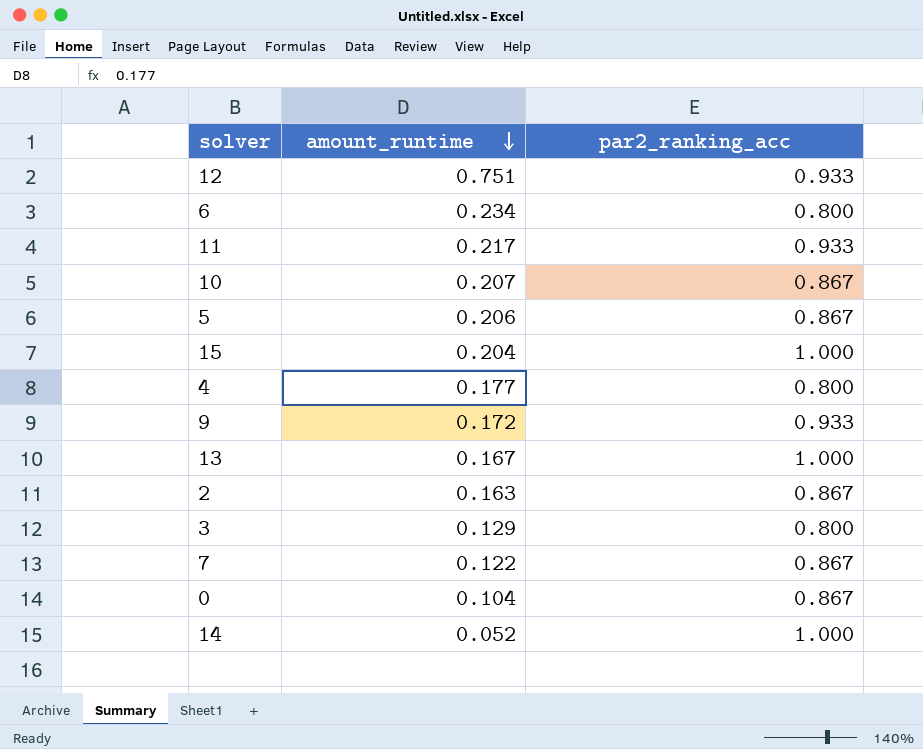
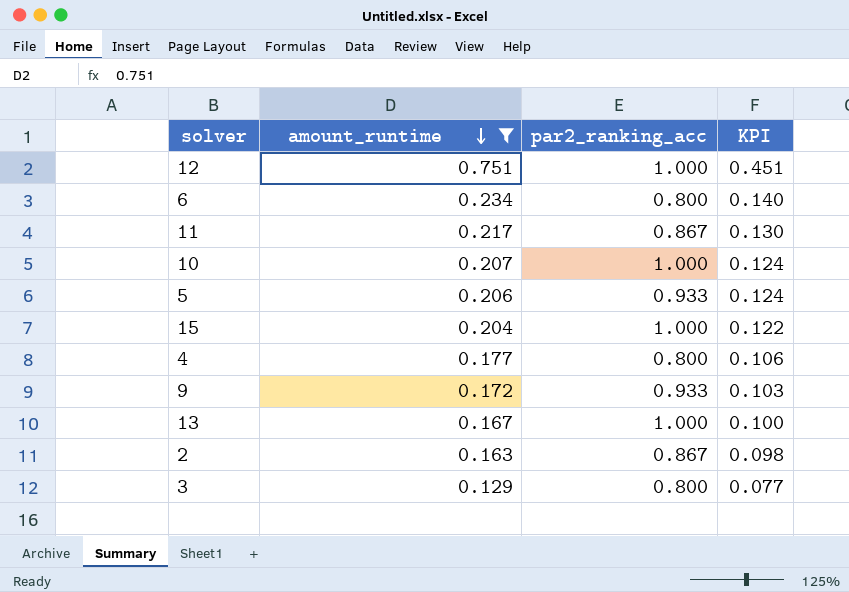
filter: none -> amount_runtime >= 0.129
column KPI | formula: none -> [amount_runtime] * 0.6
12 | par2_ranking_acc: 0.933 -> 1.000
11 | par2_ranking_acc: 0.933 -> 0.867
10 | par2_ranking_acc: 0.867 -> 1.000
5 | par2_ranking_acc: 0.867 -> 0.933

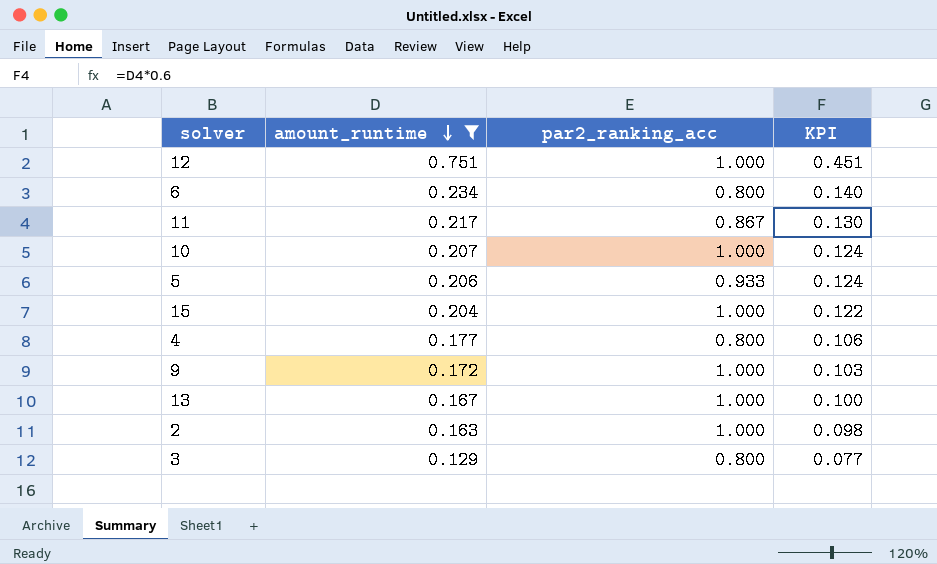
9 | par2_ranking_acc: 0.933 -> 1.000
2 | par2_ranking_acc: 0.867 -> 1.000

